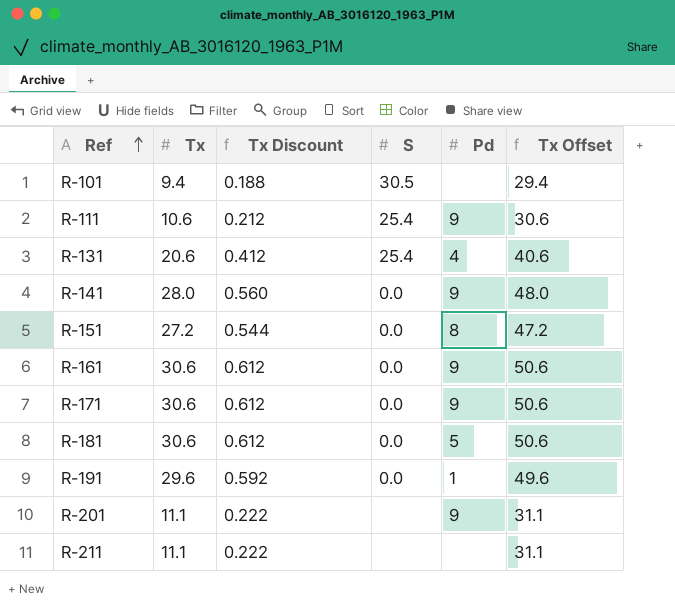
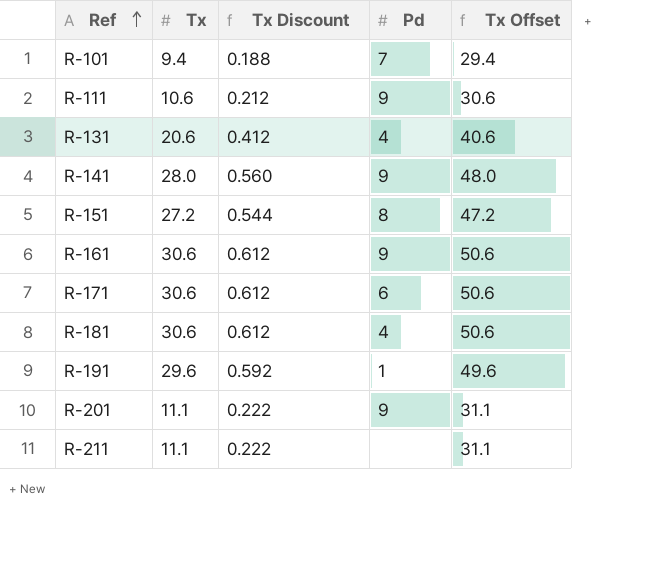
column S | position: 4 -> none
R-101 | Pd: none -> 7
R-171 | Pd: 9 -> 6
R-181 | Pd: 5 -> 4

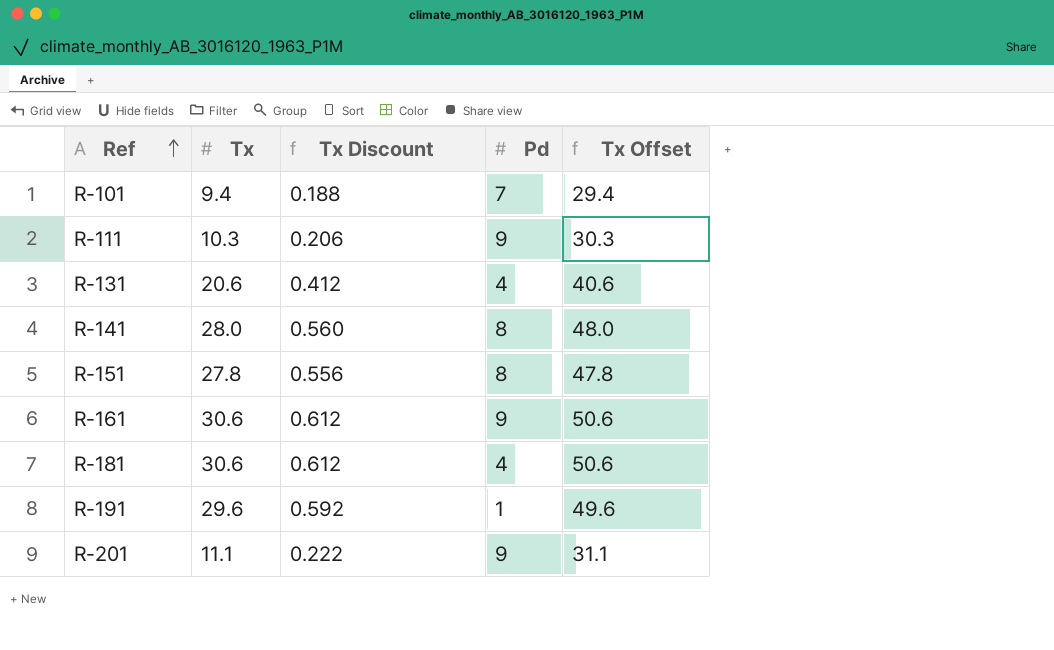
row R-171: 30.6 | 0.612 | 6 | 50.6 -> none
row R-211: 11.1 | 0.222 | none | 31.1 -> none
R-111 | Tx: 10.6 -> 10.3
R-111 | Tx Discount: 0.212 -> 0.206
R-111 | Tx Offset: 30.6 -> 30.3
R-141 | Pd: 9 -> 8
R-151 | Tx: 27.2 -> 27.8
R-151 | Tx Discount: 0.544 -> 0.556
R-151 | Tx Offset: 47.2 -> 47.8

